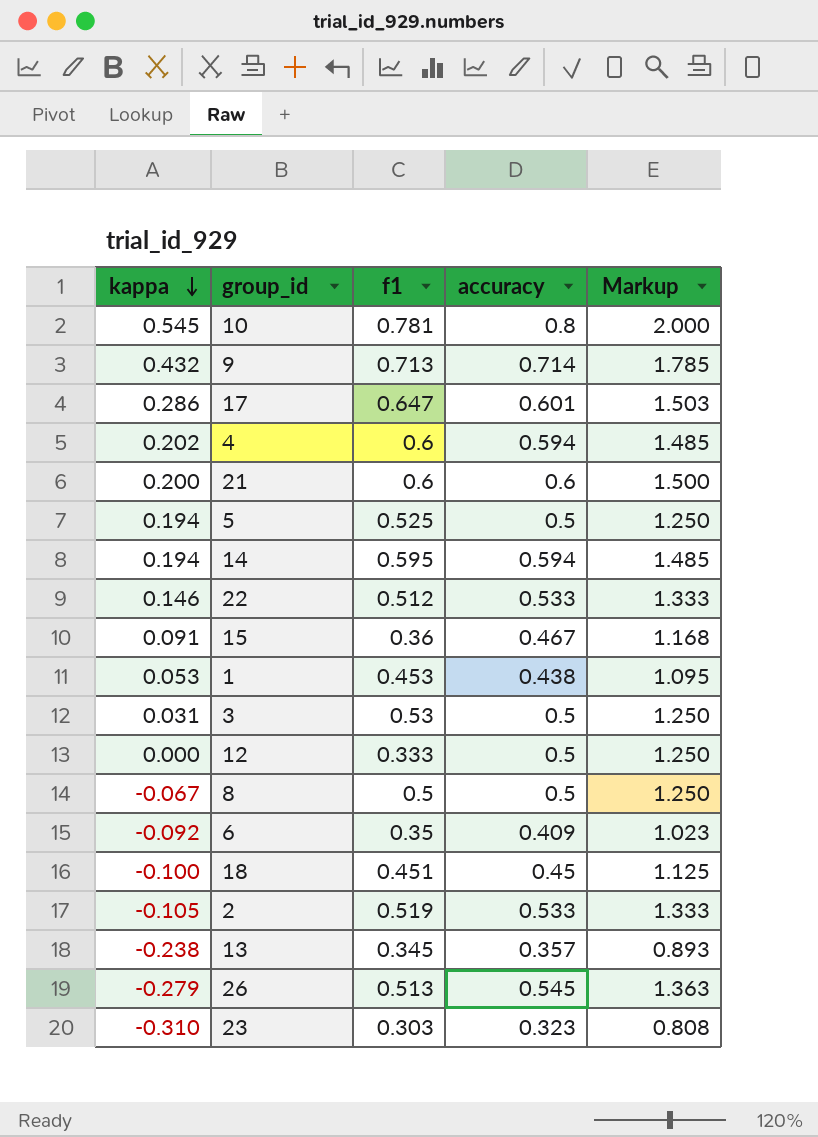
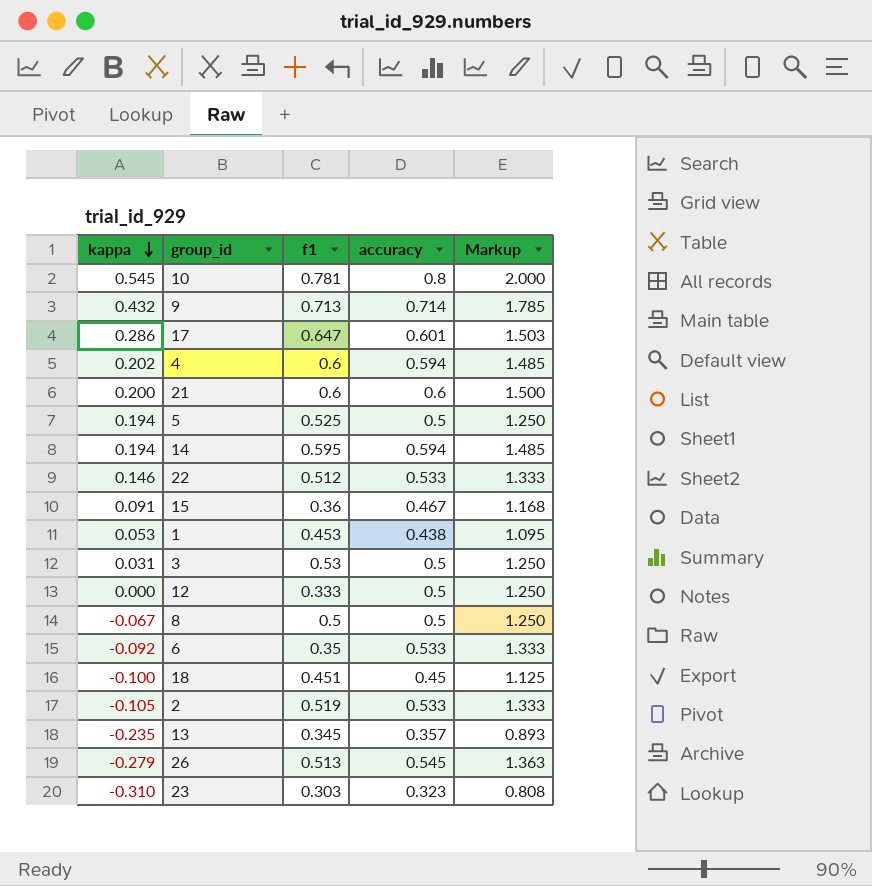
6 | accuracy: 0.409 -> 0.533
6 | Markup: 1.023 -> 1.333
13 | kappa: -0.238 -> -0.235

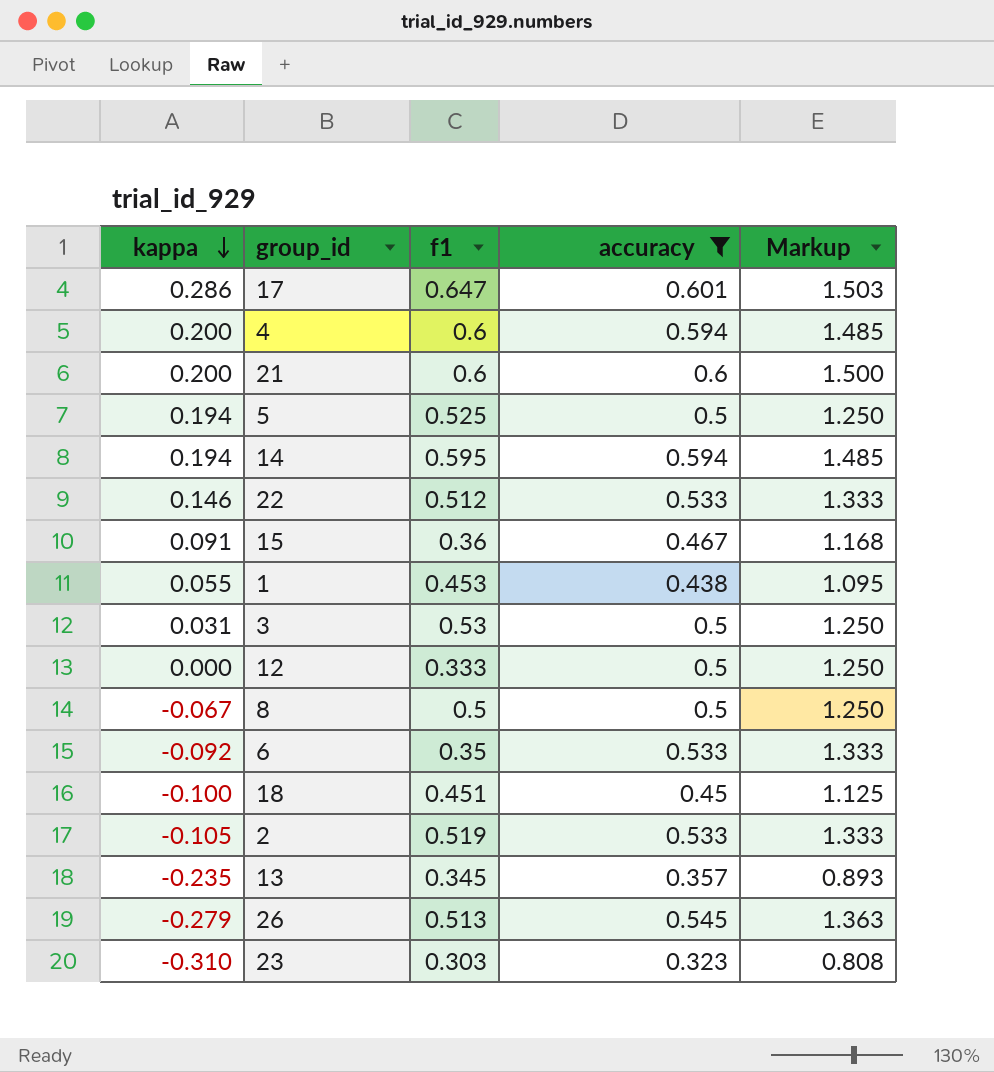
filter: none -> accuracy <= 0.601
4 | kappa: 0.202 -> 0.200
1 | kappa: 0.053 -> 0.055

